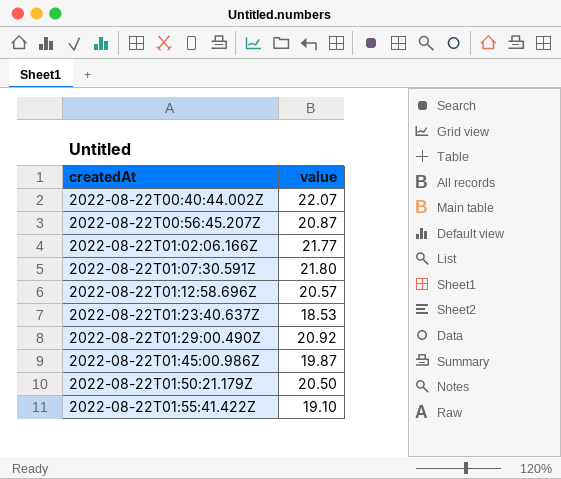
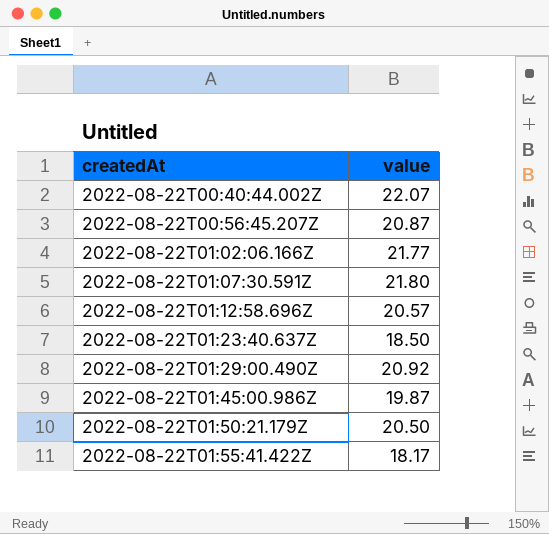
2022-08-22T01:23:40.637Z | value: 18.53 -> 18.50
2022-08-22T01:55:41.422Z | value: 19.10 -> 18.17

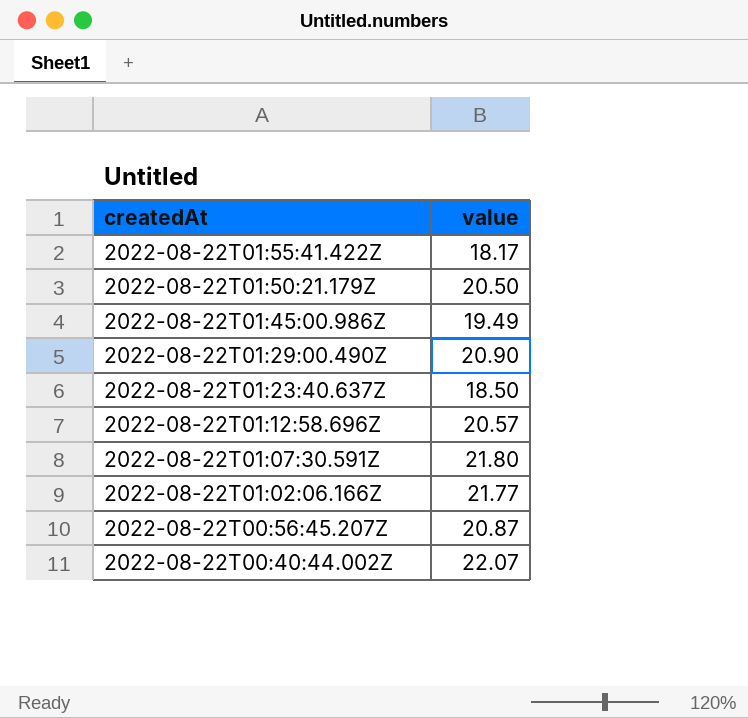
row order: createdAt ascending -> createdAt descending
2022-08-22T01:45:00.986Z | value: 19.87 -> 19.49
2022-08-22T01:29:00.490Z | value: 20.92 -> 20.90

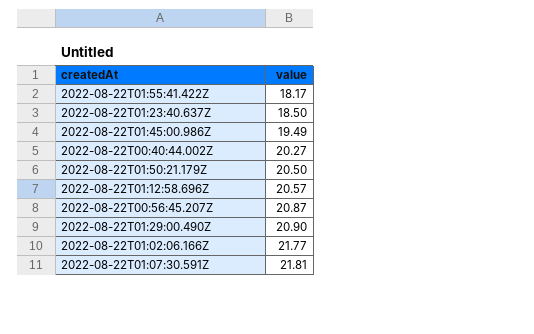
row order: createdAt descending -> value ascending
2022-08-22T00:40:44.002Z | value: 22.07 -> 20.27
2022-08-22T01:07:30.591Z | value: 21.80 -> 21.81

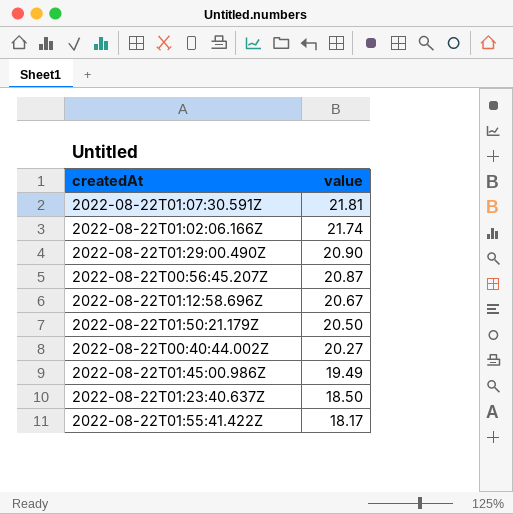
row order: value ascending -> value descending
2022-08-22T01:02:06.166Z | value: 21.77 -> 21.74
2022-08-22T01:12:58.696Z | value: 20.57 -> 20.67

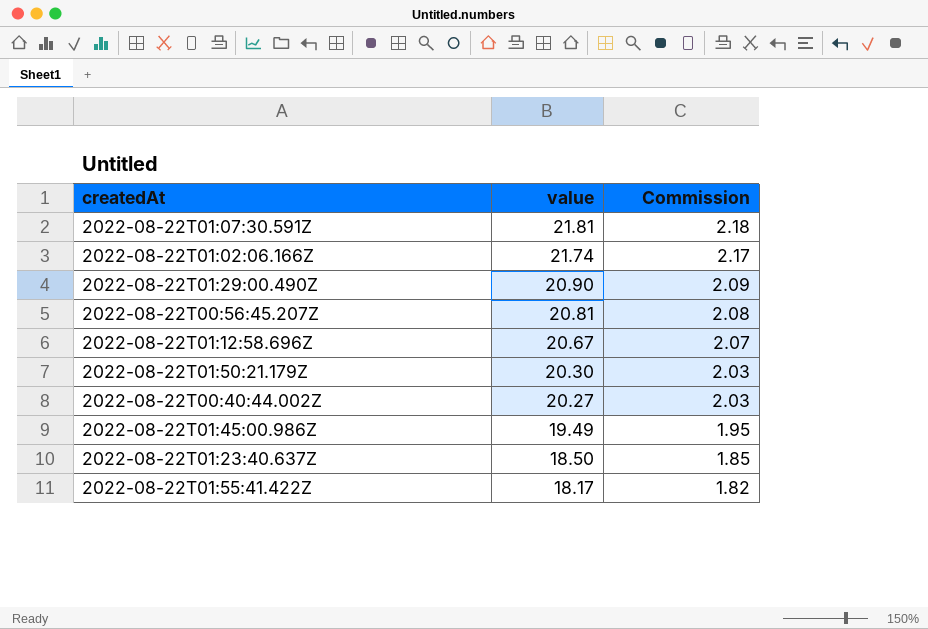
column Commission | formula: none -> [value] * 0.1
2022-08-22T00:56:45.207Z | value: 20.87 -> 20.81
2022-08-22T01:50:21.179Z | value: 20.50 -> 20.30

